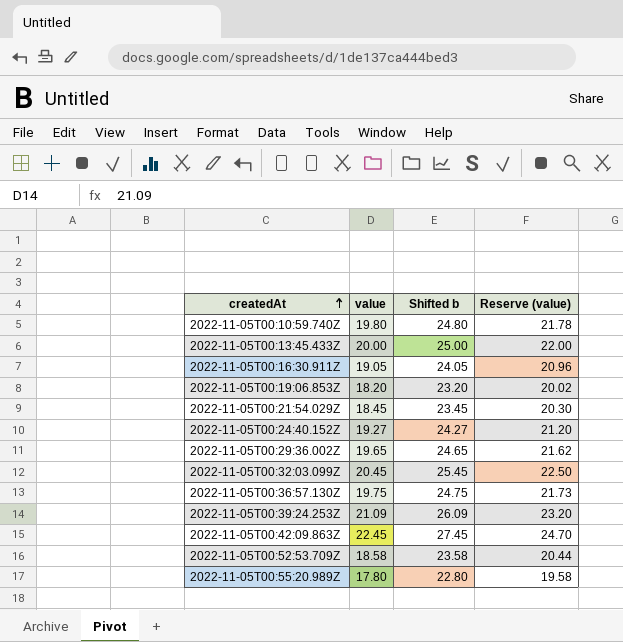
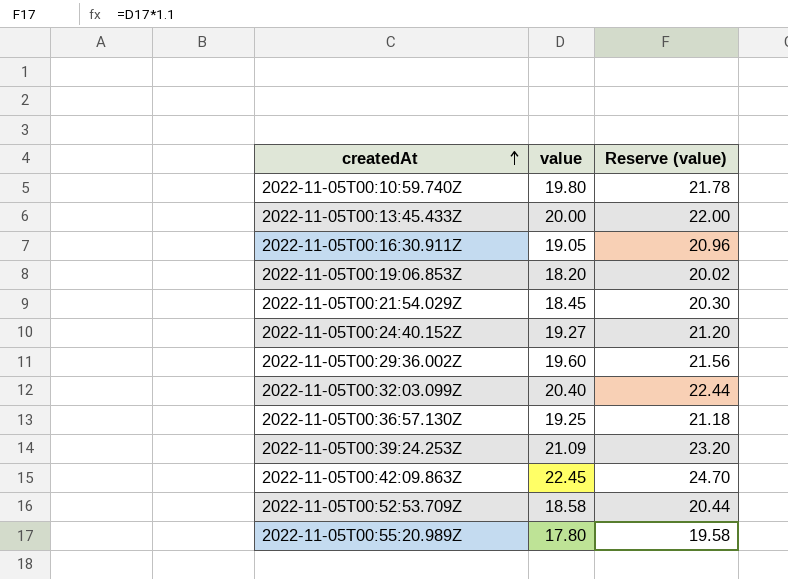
column Shifted b | formula: [value] + 5 -> none
2022-11-05T00:29:36.002Z | value: 19.65 -> 19.60
2022-11-05T00:29:36.002Z | Reserve (value): 21.62 -> 21.56
2022-11-05T00:32:03.099Z | value: 20.45 -> 20.40
2022-11-05T00:32:03.099Z | Reserve (value): 22.50 -> 22.44
2022-11-05T00:36:57.130Z | value: 19.75 -> 19.25
2022-11-05T00:36:57.130Z | Reserve (value): 21.73 -> 21.18

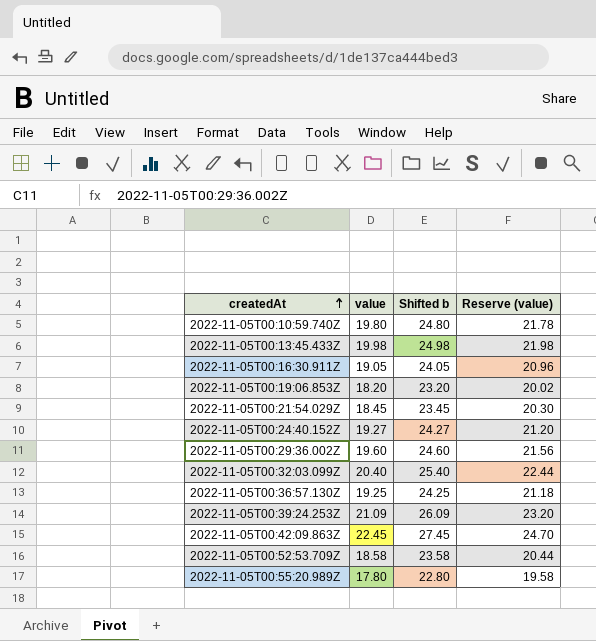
column Shifted b | formula: none -> [value] + 5
2022-11-05T00:13:45.433Z | value: 20.00 -> 19.98
2022-11-05T00:13:45.433Z | Reserve (value): 22.00 -> 21.98

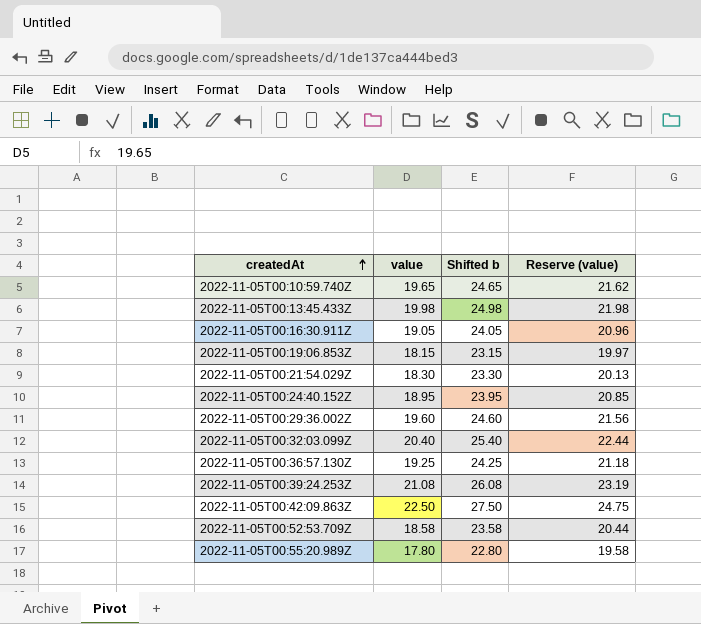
2022-11-05T00:10:59.740Z | value: 19.80 -> 19.65
2022-11-05T00:10:59.740Z | Shifted b: 24.80 -> 24.65
2022-11-05T00:10:59.740Z | Reserve (value): 21.78 -> 21.62
2022-11-05T00:19:06.853Z | value: 18.20 -> 18.15
2022-11-05T00:19:06.853Z | Shifted b: 23.20 -> 23.15
2022-11-05T00:19:06.853Z | Reserve (value): 20.02 -> 19.97
2022-11-05T00:21:54.029Z | value: 18.45 -> 18.30
2022-11-05T00:21:54.029Z | Shifted b: 23.45 -> 23.30
2022-11-05T00:21:54.029Z | Reserve (value): 20.30 -> 20.13
2022-11-05T00:24:40.152Z | value: 19.27 -> 18.95
2022-11-05T00:24:40.152Z | Shifted b: 24.27 -> 23.95
2022-11-05T00:24:40.152Z | Reserve (value): 21.20 -> 20.85
2022-11-05T00:39:24.253Z | value: 21.09 -> 21.08
2022-11-05T00:39:24.253Z | Shifted b: 26.09 -> 26.08
2022-11-05T00:39:24.253Z | Reserve (value): 23.20 -> 23.19
2022-11-05T00:42:09.863Z | value: 22.45 -> 22.50
2022-11-05T00:42:09.863Z | Shifted b: 27.45 -> 27.50
2022-11-05T00:42:09.863Z | Reserve (value): 24.70 -> 24.75

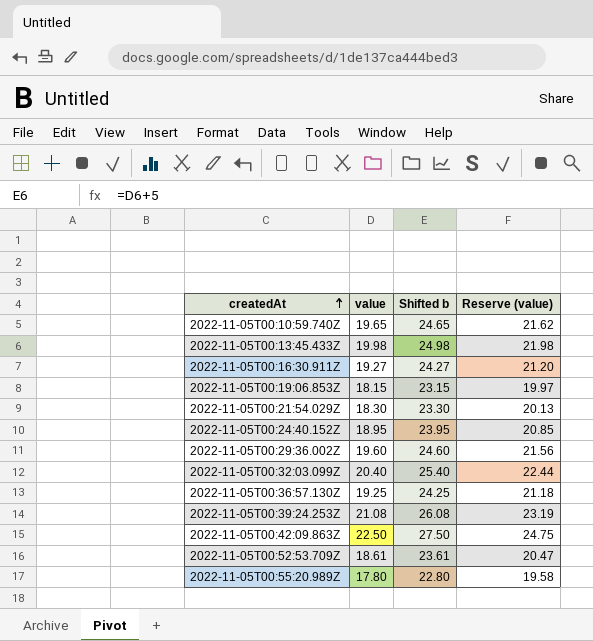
2022-11-05T00:16:30.911Z | value: 19.05 -> 19.27
2022-11-05T00:16:30.911Z | Shifted b: 24.05 -> 24.27
2022-11-05T00:16:30.911Z | Reserve (value): 20.96 -> 21.20
2022-11-05T00:52:53.709Z | value: 18.58 -> 18.61
2022-11-05T00:52:53.709Z | Shifted b: 23.58 -> 23.61
2022-11-05T00:52:53.709Z | Reserve (value): 20.44 -> 20.47

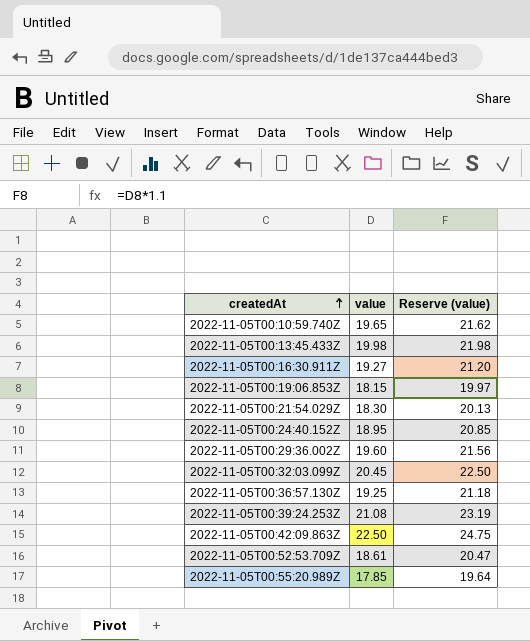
column Shifted b | formula: [value] + 5 -> none
2022-11-05T00:32:03.099Z | value: 20.40 -> 20.45
2022-11-05T00:32:03.099Z | Reserve (value): 22.44 -> 22.50
2022-11-05T00:55:20.989Z | value: 17.80 -> 17.85
2022-11-05T00:55:20.989Z | Reserve (value): 19.58 -> 19.64

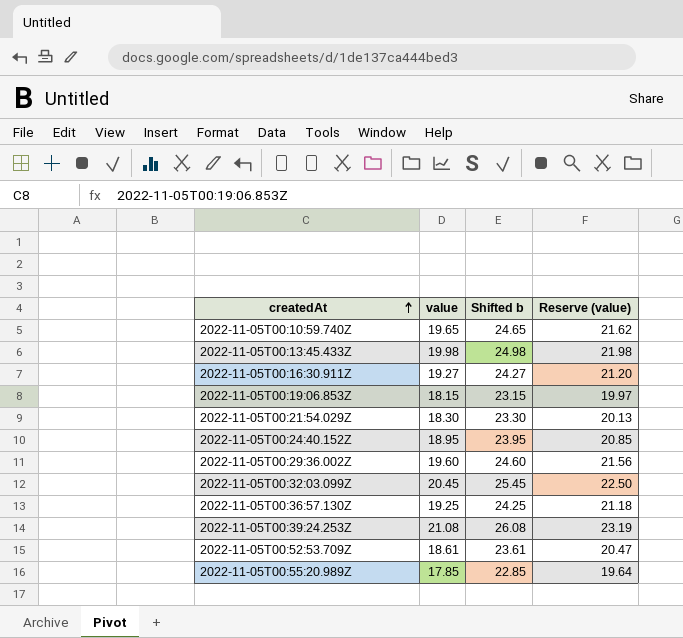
column Shifted b | formula: none -> [value] + 5
row 2022-11-05T00:42:09.863Z: 22.50 | 24.75 -> none

